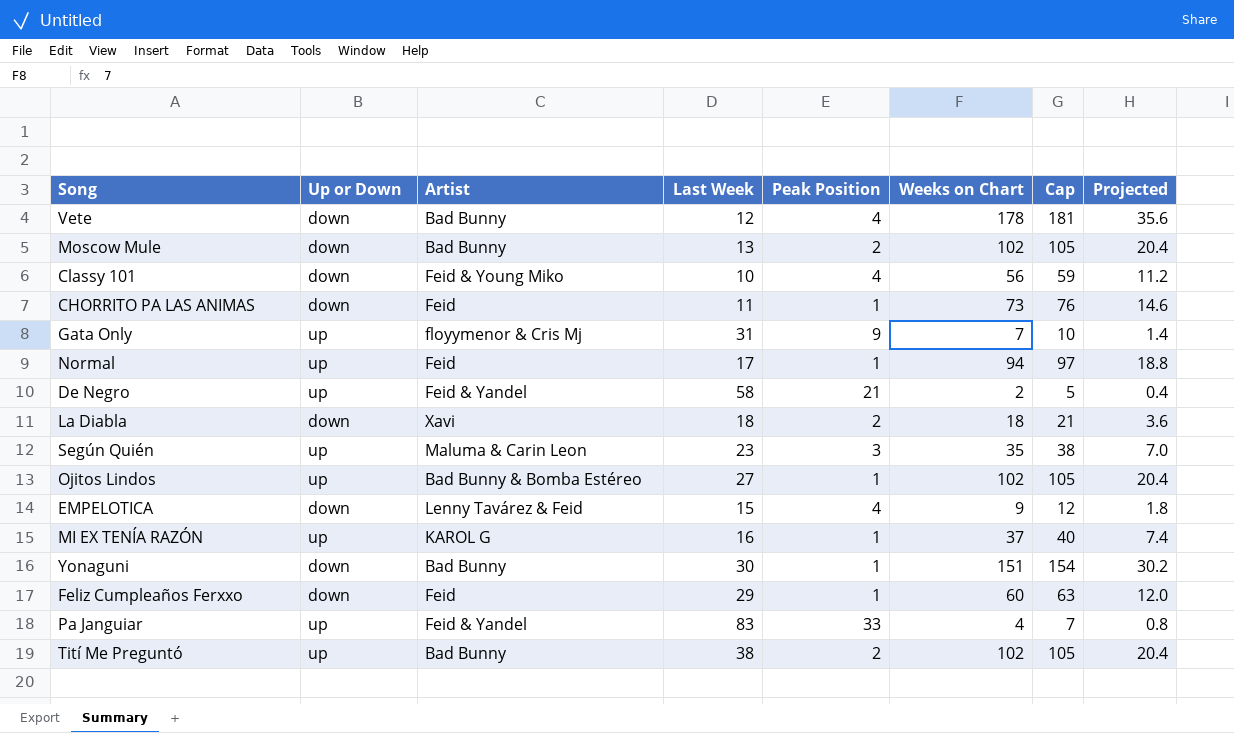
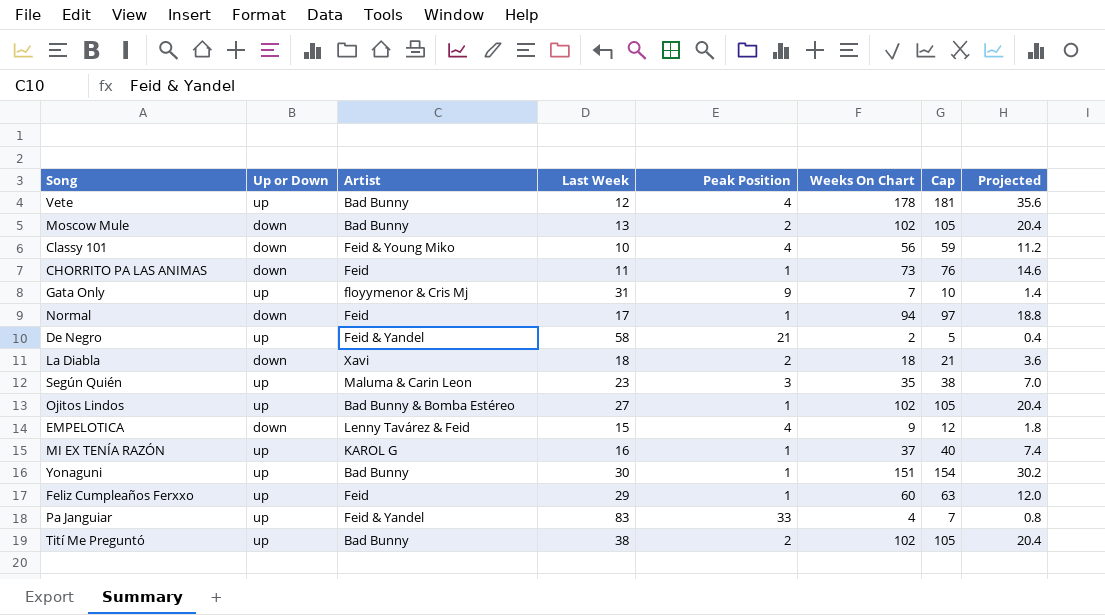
column name: Weeks on Chart -> Weeks On Chart
Vete | Up or Down: down -> up
Normal | Up or Down: up -> down
Yonaguni | Up or Down: down -> up
Feliz Cumpleaños Ferxxo | Up or Down: down -> up

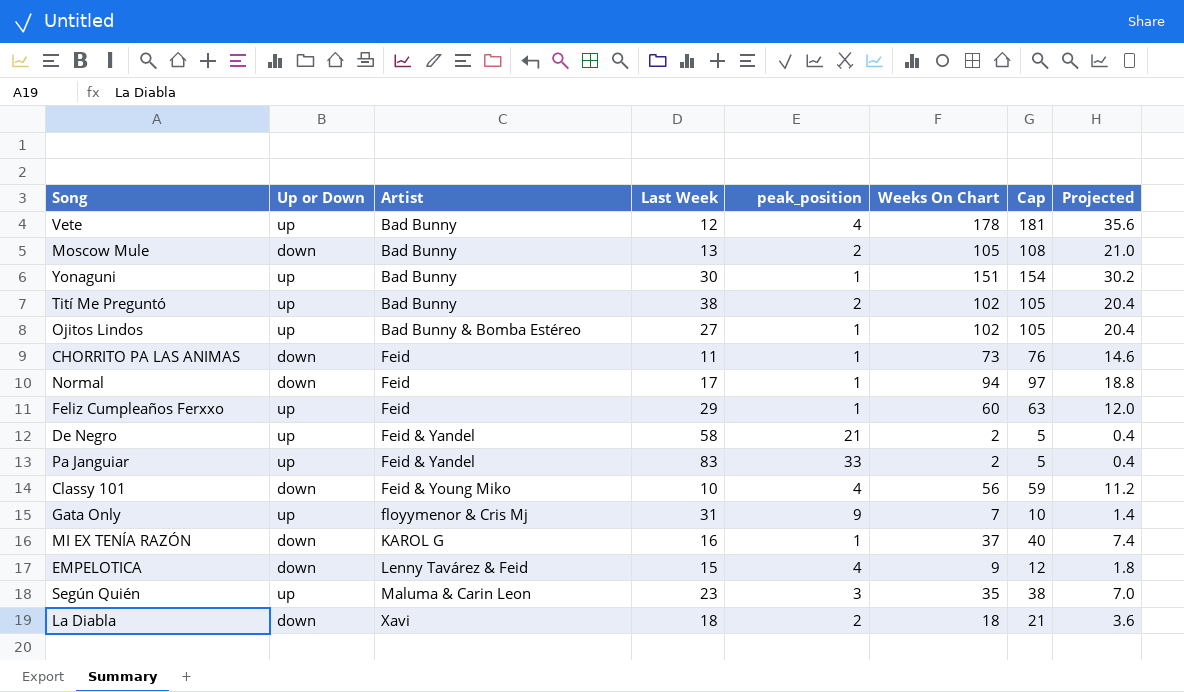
row order: none -> Artist ascending
column name: Peak Position -> peak_position
Moscow Mule | Weeks On Chart: 102 -> 105
Moscow Mule | Cap: 105 -> 108
Moscow Mule | Projected: 20.4 -> 21.0
Pa Janguiar | Weeks On Chart: 4 -> 2
Pa Janguiar | Cap: 7 -> 5
Pa Janguiar | Projected: 0.8 -> 0.4
MI EX TENÍA RAZÓN | Up or Down: up -> down

